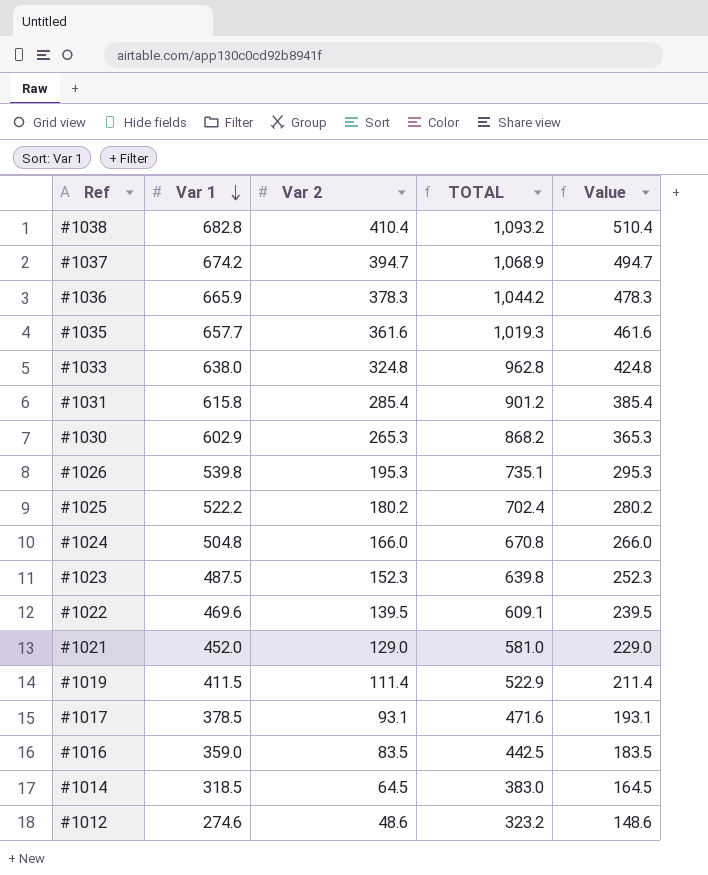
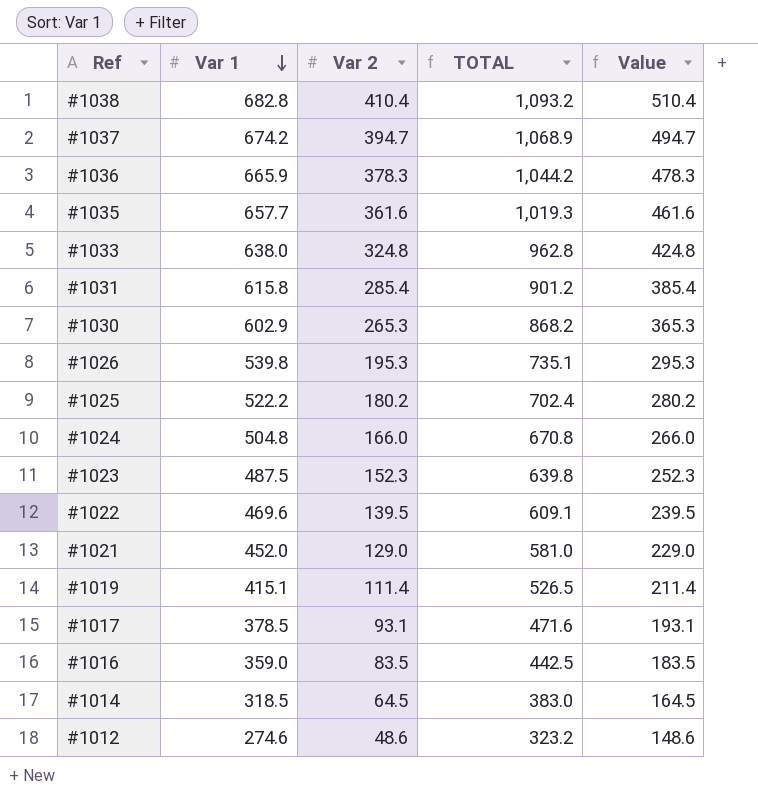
#1019 | Var 1: 411.5 -> 415.1
#1019 | TOTAL: 522.9 -> 526.5

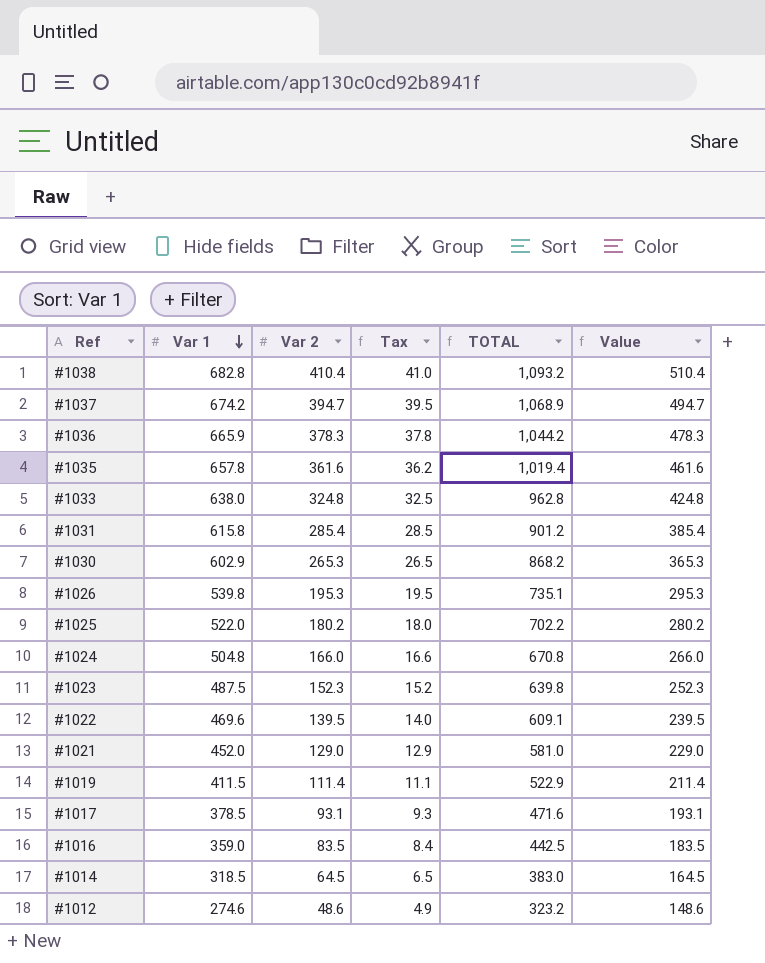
column Tax | formula: none -> [Var 2] * 0.1
#1035 | Var 1: 657.7 -> 657.8
#1035 | TOTAL: 1,019.3 -> 1,019.4
#1025 | Var 1: 522.2 -> 522.0
#1025 | TOTAL: 702.4 -> 702.2
#1019 | Var 1: 415.1 -> 411.5
#1019 | TOTAL: 526.5 -> 522.9

